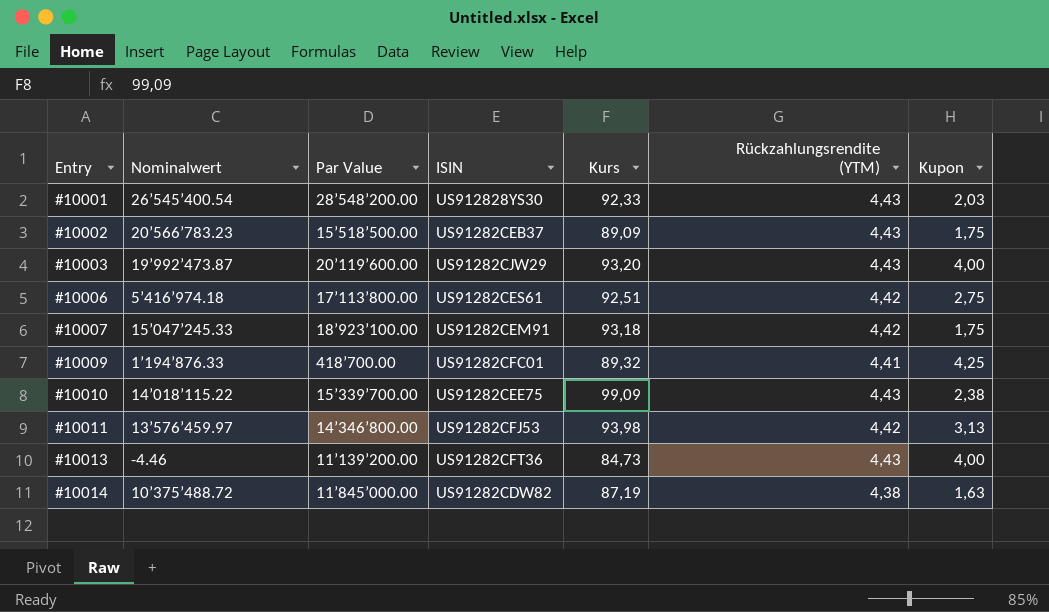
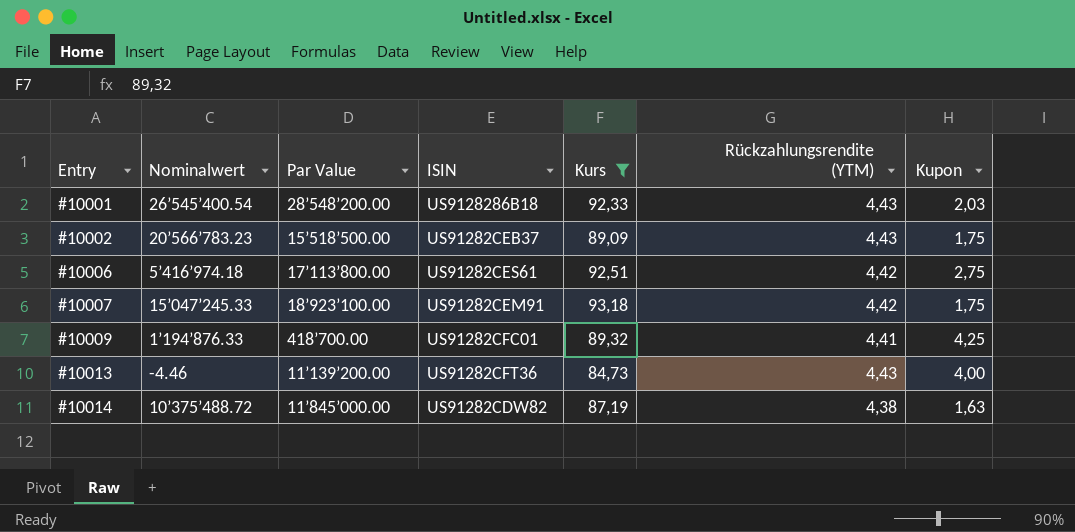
filter: none -> Kurs <= 93,18
#10001 | ISIN: US912828YS30 -> US9128286B18

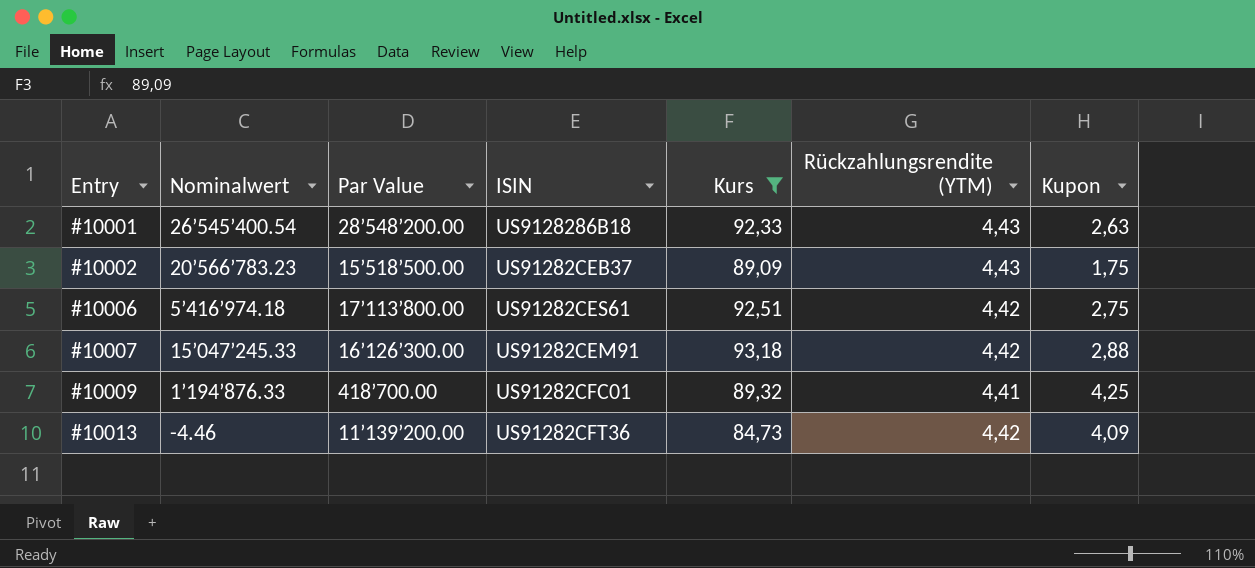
row #10014: 10’375’488.72 | 11’845’000.00 | US91282CDW82 | 87,19 | 4,38 | 1,63 -> none
#10001 | Kupon: 2,03 -> 2,63
#10007 | Par Value: 18’923’100.00 -> 16’126’300.00
#10007 | Kupon: 1,75 -> 2,88
#10013 | Rückzahlungsrendite (YTM): 4,43 -> 4,42
#10013 | Kupon: 4,00 -> 4,09

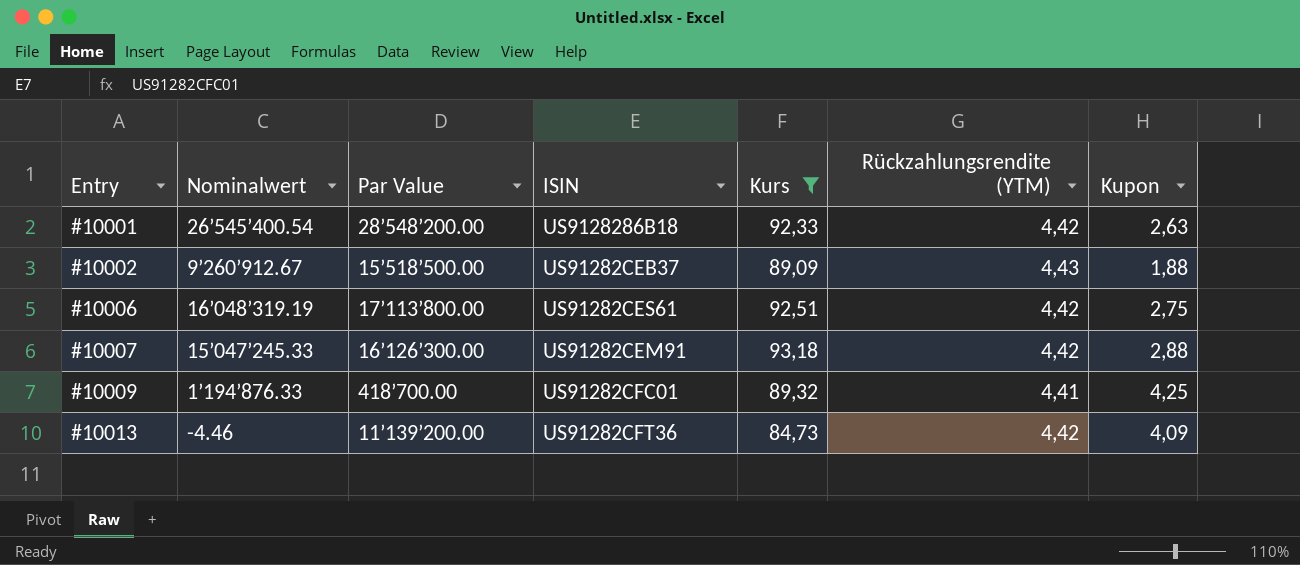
#10001 | Rückzahlungsrendite (YTM): 4,43 -> 4,42
#10002 | Nominalwert: 20’566’783.23 -> 9’260’912.67
#10002 | Kupon: 1,75 -> 1,88
#10006 | Nominalwert: 5’416’974.18 -> 16’048’319.19

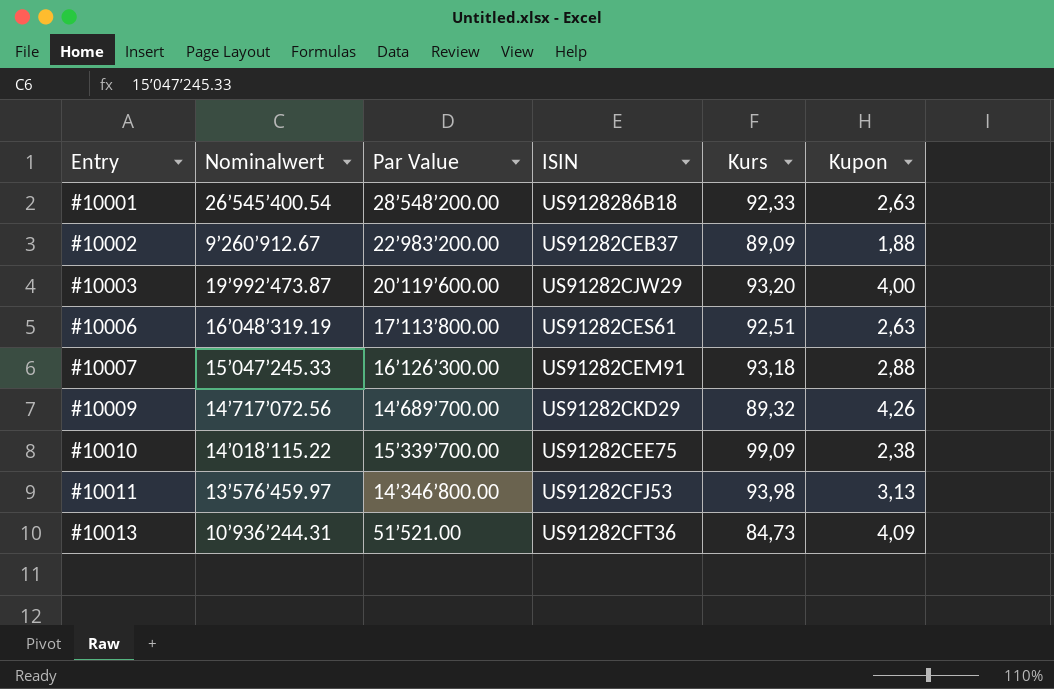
filter: Kurs <= 93,18 -> none
column Rückzahlungsrendite (YTM) | position: 6 -> none
#10002 | Par Value: 15’518’500.00 -> 22’983’200.00
#10006 | Kupon: 2,75 -> 2,63
#10009 | Nominalwert: 1’194’876.33 -> 14’717’072.56
#10009 | Par Value: 418’700.00 -> 14’689’700.00
#10009 | ISIN: US91282CFC01 -> US91282CKD29
#10009 | Kupon: 4,25 -> 4,26
#10013 | Nominalwert: -4.46 -> 10’936’244.31
#10013 | Par Value: 11’139’200.00 -> 51’521.00

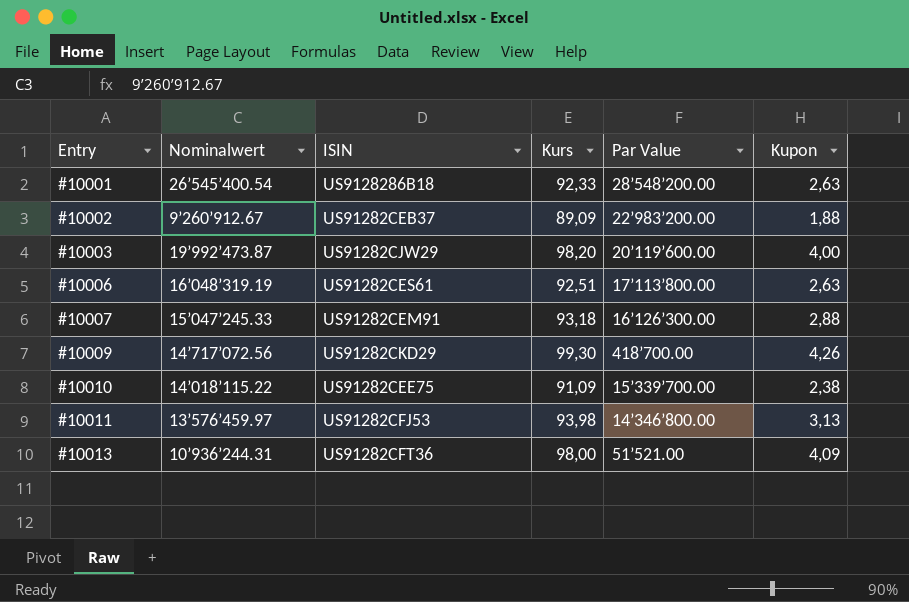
column Par Value | position: 3 -> 5
#10003 | Kurs: 93,20 -> 98,20
#10009 | Kurs: 89,32 -> 99,30
#10009 | Par Value: 14’689’700.00 -> 418’700.00
#10010 | Kurs: 99,09 -> 91,09
#10013 | Kurs: 84,73 -> 98,00

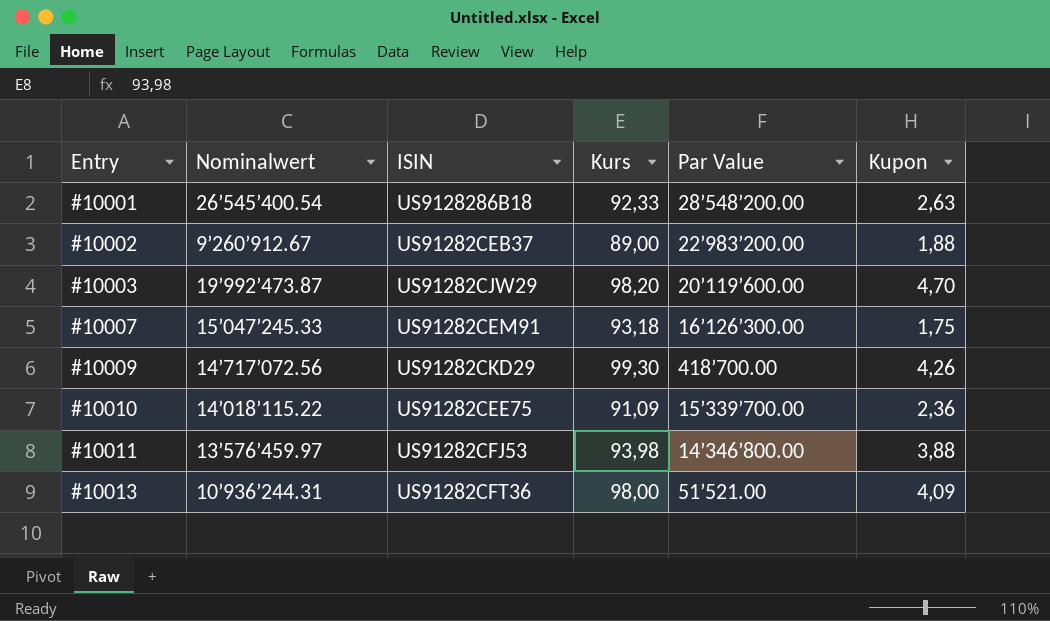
row #10006: 16’048’319.19 | US91282CES61 | 92,51 | 17’113’800.00 | 2,63 -> none
#10002 | Kurs: 89,09 -> 89,00
#10003 | Kupon: 4,00 -> 4,70
#10007 | Kupon: 2,88 -> 1,75
#10010 | Kupon: 2,38 -> 2,36
#10011 | Kupon: 3,13 -> 3,88

